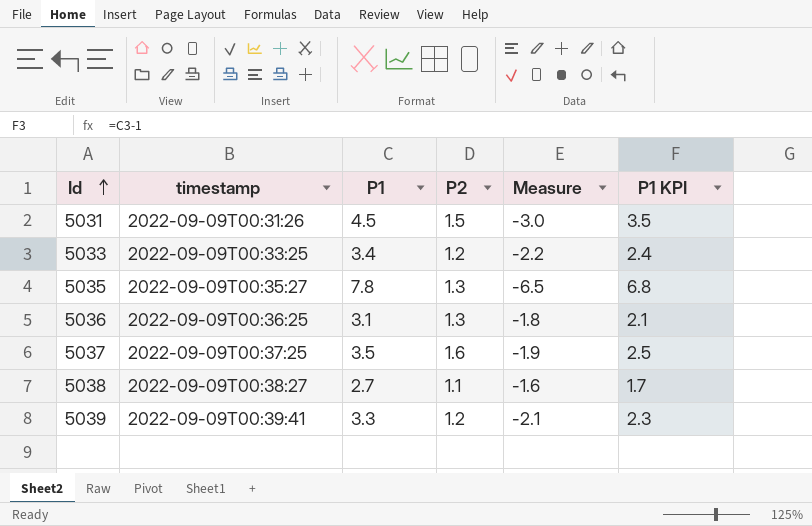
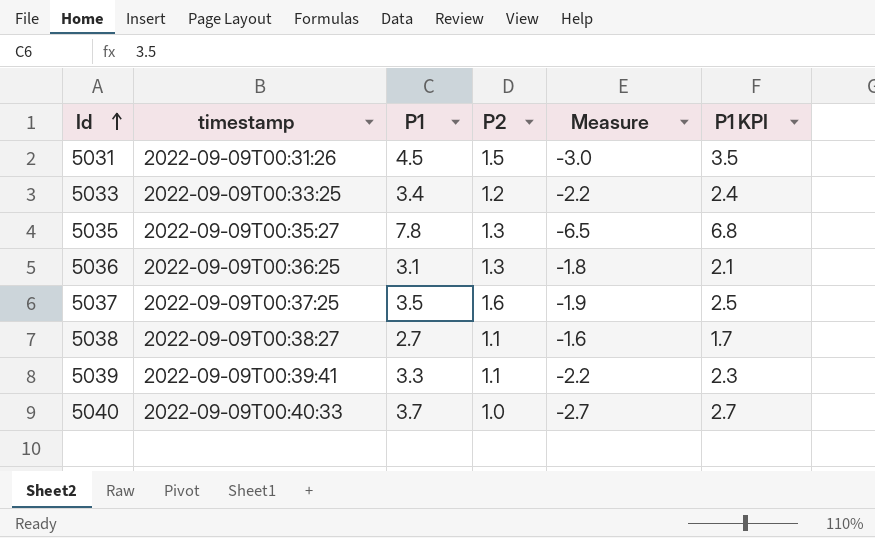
5039 | P2: 1.2 -> 1.1
5039 | Measure: -2.1 -> -2.2
row 5040: none -> 2022-09-09T00:40:33 | 3.7 | 1.0 | -2.7 | 2.7

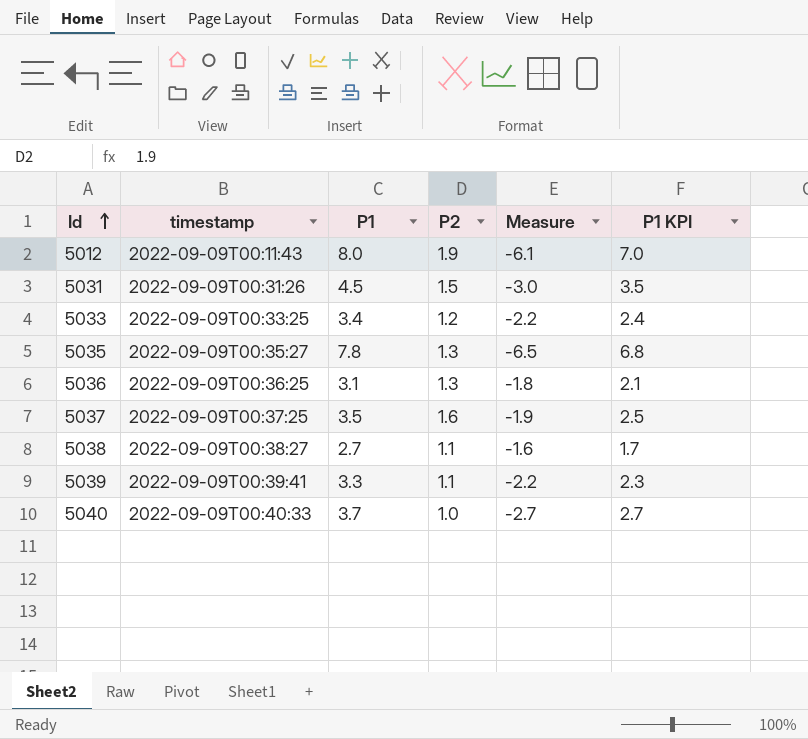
row 5012: none -> 2022-09-09T00:11:43 | 8.0 | 1.9 | -6.1 | 7.0

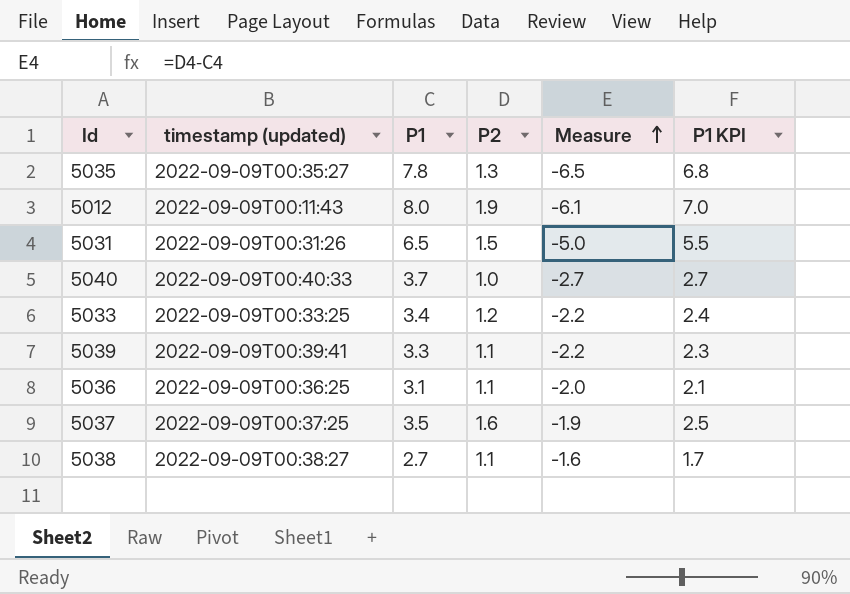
row order: Id ascending -> Measure ascending
column name: timestamp -> timestamp (updated)
5031 | P1: 4.5 -> 6.5
5031 | Measure: -3.0 -> -5.0
5031 | P1 KPI: 3.5 -> 5.5
5036 | P2: 1.3 -> 1.1
5036 | Measure: -1.8 -> -2.0

